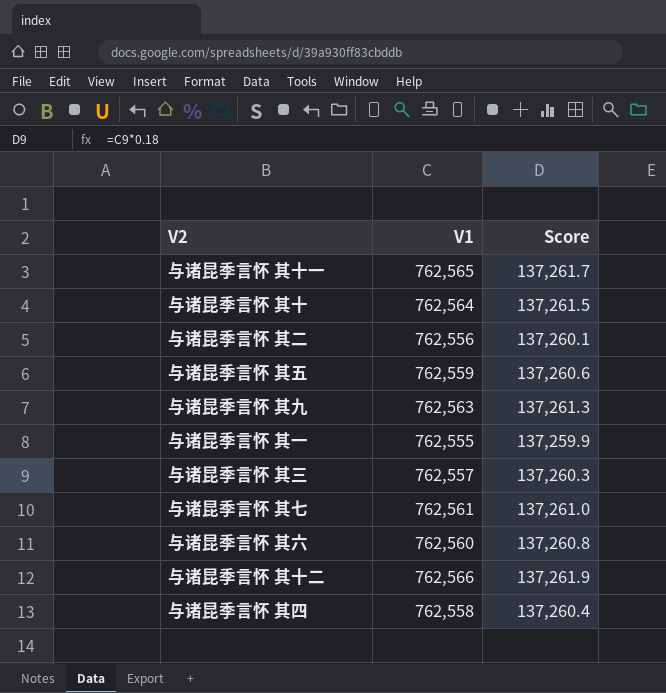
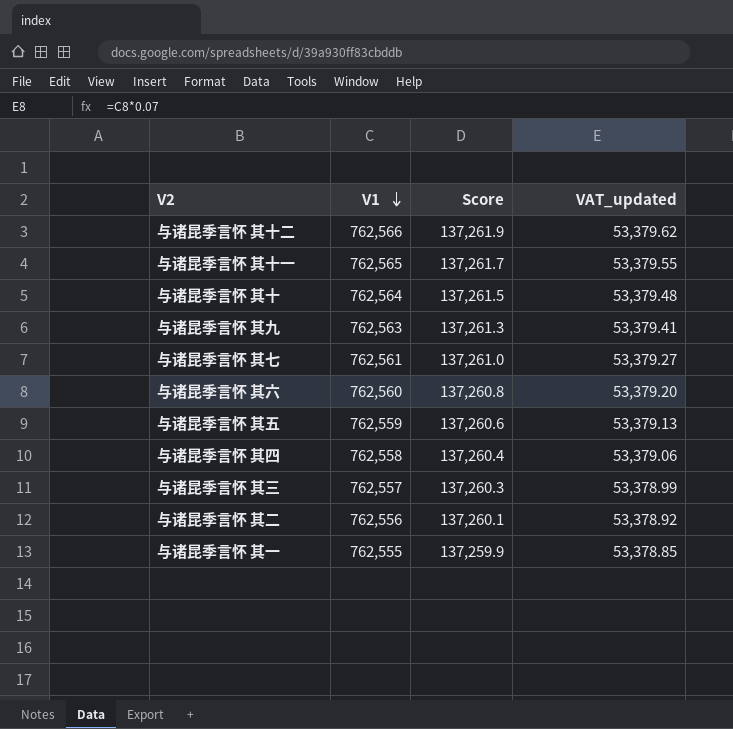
row order: none -> V1 descending
column VAT_updated | formula: none -> [V1] * 0.07

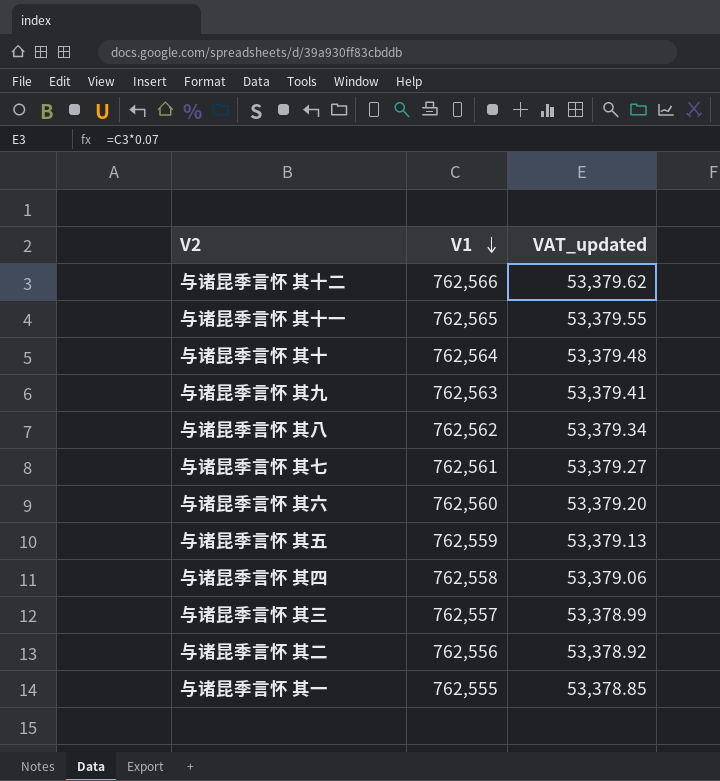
column Score | formula: [V1] * 0.18 -> none
row 与诸昆季言怀 其八: none -> 762,562 | 53,379.34

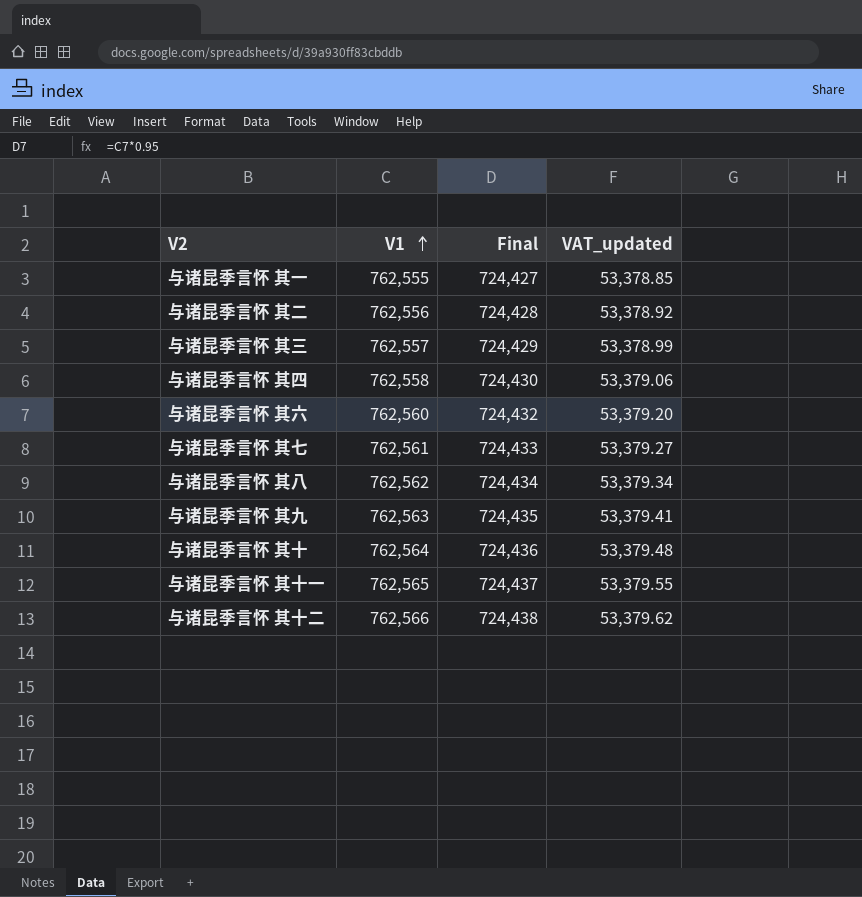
row order: V1 descending -> V1 ascending
column Final | formula: none -> [V1] * 0.95
row 与诸昆季言怀 其五: 762,559 | 53,379.13 -> none

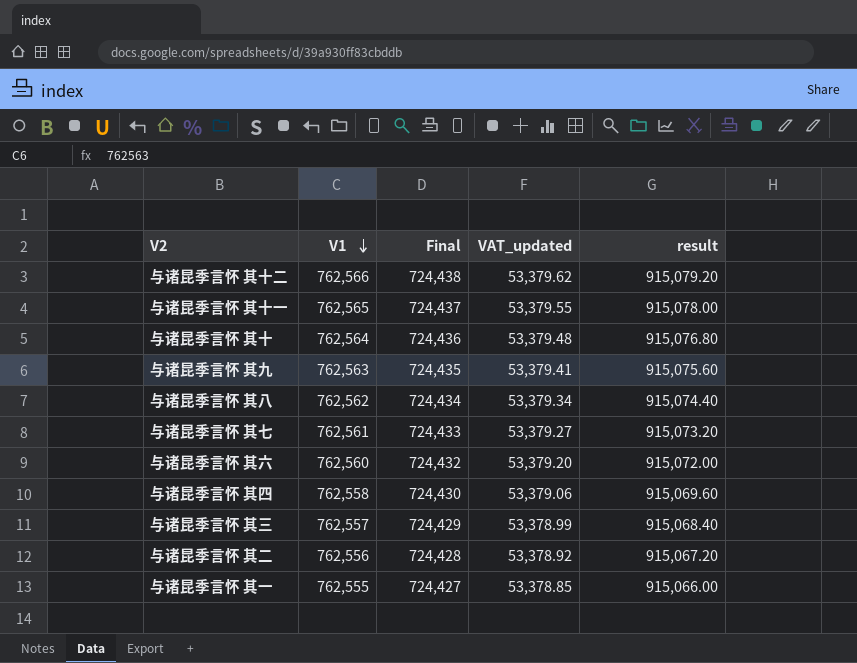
row order: V1 ascending -> V1 descending
column result | formula: none -> [V1] * 1.2

